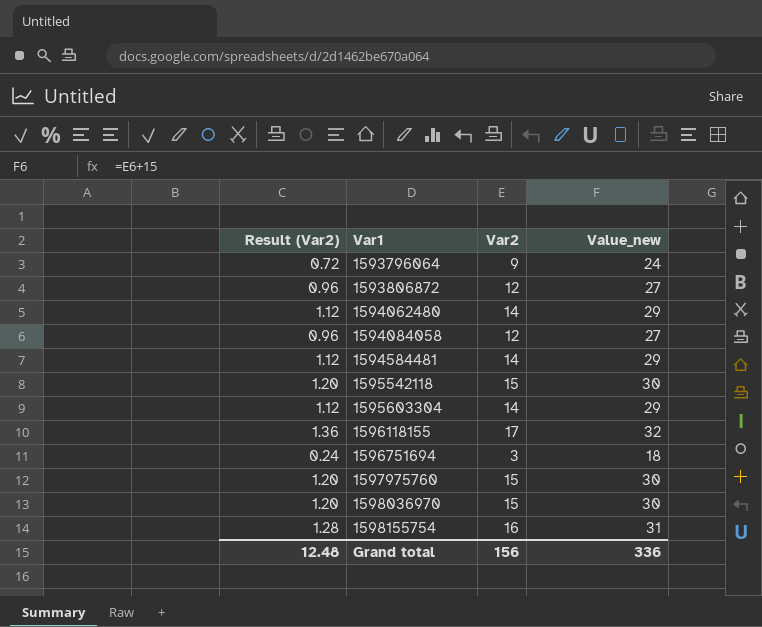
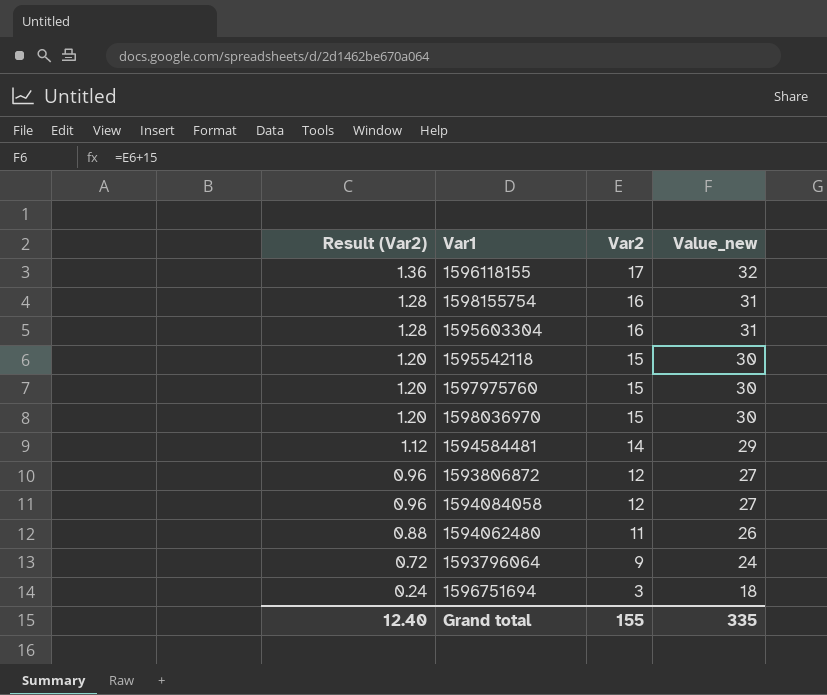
row order: Var1 ascending -> Result (Var2) descending
1595603304 | Result (Var2): 1.12 -> 1.28
1595603304 | Var2: 14 -> 16
1595603304 | Value_new: 29 -> 31
1594062480 | Result (Var2): 1.12 -> 0.88
1594062480 | Var2: 14 -> 11
1594062480 | Value_new: 29 -> 26
Grand total | Result (Var2): 12.48 -> 12.40
Grand total | Var2: 156 -> 155
Grand total | Value_new: 336 -> 335

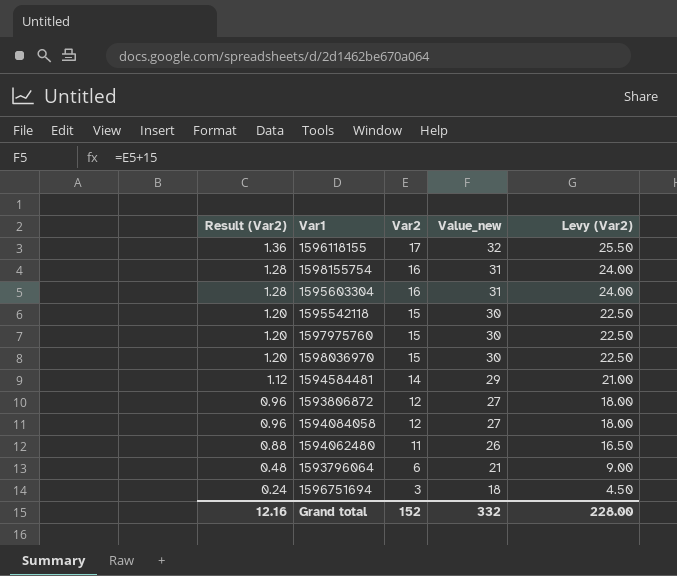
column Levy (Var2) | formula: none -> [Var2] * 1.5
1593796064 | Result (Var2): 0.72 -> 0.48
1593796064 | Var2: 9 -> 6
1593796064 | Value_new: 24 -> 21
Grand total | Result (Var2): 12.40 -> 12.16
Grand total | Var2: 155 -> 152
Grand total | Value_new: 335 -> 332

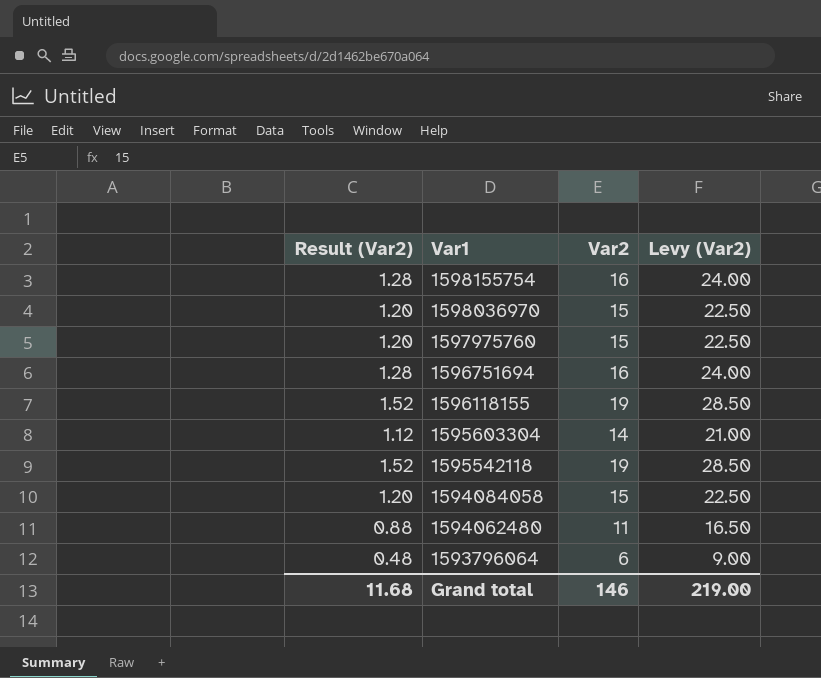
row order: Result (Var2) descending -> Var1 descending
column Value_new | formula: [Var2] + 15 -> none
row 1594584481: 1.12 | 14 | 29 | 21.00 -> none
row 1593806872: 0.96 | 12 | 27 | 18.00 -> none
1596751694 | Result (Var2): 0.24 -> 1.28
1596751694 | Var2: 3 -> 16
1596751694 | Levy (Var2): 4.50 -> 24.00
1596118155 | Result (Var2): 1.36 -> 1.52
1596118155 | Var2: 17 -> 19
1596118155 | Levy (Var2): 25.50 -> 28.50
1595603304 | Result (Var2): 1.28 -> 1.12
1595603304 | Var2: 16 -> 14
1595603304 | Levy (Var2): 24.00 -> 21.00
1595542118 | Result (Var2): 1.20 -> 1.52
1595542118 | Var2: 15 -> 19
1595542118 | Levy (Var2): 22.50 -> 28.50
1594084058 | Result (Var2): 0.96 -> 1.20
1594084058 | Var2: 12 -> 15
1594084058 | Levy (Var2): 18.00 -> 22.50
Grand total | Result (Var2): 12.16 -> 11.68
Grand total | Var2: 152 -> 146
Grand total | Levy (Var2): 228.00 -> 219.00

